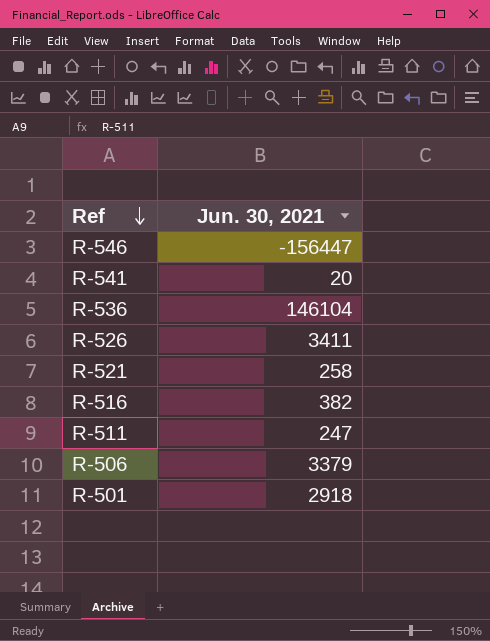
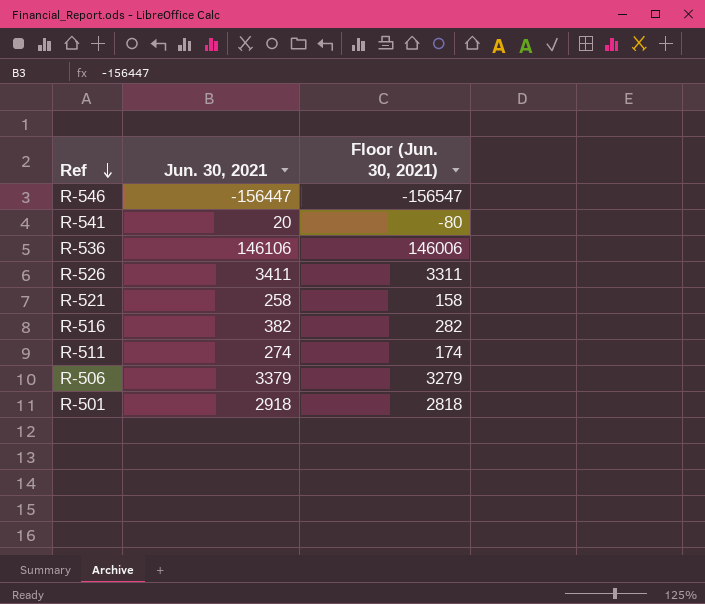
column Floor (Jun. 30, 2021) | formula: none -> [Jun. 30, 2021] - 100
R-536 | Jun. 30, 2021: 146104 -> 146106
R-511 | Jun. 30, 2021: 247 -> 274

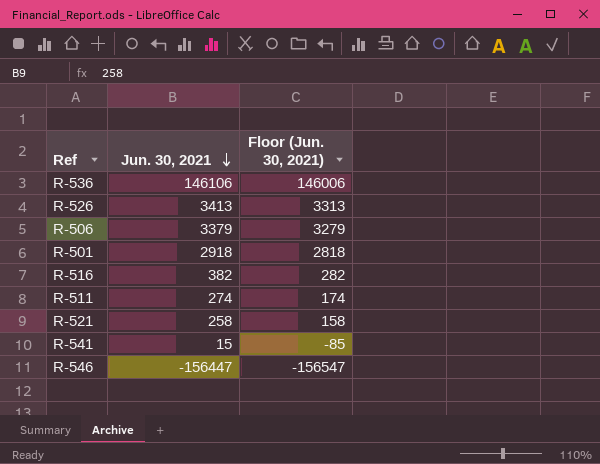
row order: Ref descending -> Jun. 30, 2021 descending
R-526 | Jun. 30, 2021: 3411 -> 3413
R-526 | Floor (Jun. 30, 2021): 3311 -> 3313
R-541 | Jun. 30, 2021: 20 -> 15
R-541 | Floor (Jun. 30, 2021): -80 -> -85

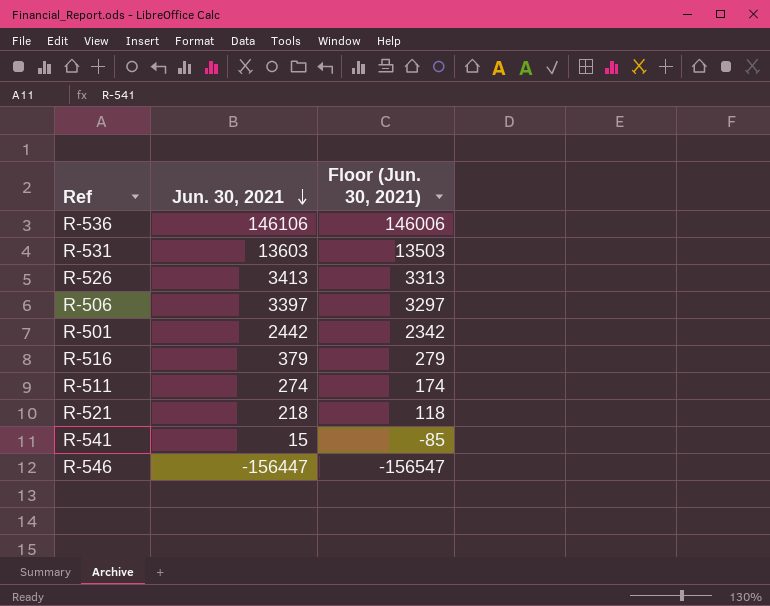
row R-531: none -> 13603 | 13503
R-506 | Jun. 30, 2021: 3379 -> 3397
R-506 | Floor (Jun. 30, 2021): 3279 -> 3297
R-501 | Jun. 30, 2021: 2918 -> 2442
R-501 | Floor (Jun. 30, 2021): 2818 -> 2342
R-516 | Jun. 30, 2021: 382 -> 379
R-516 | Floor (Jun. 30, 2021): 282 -> 279
R-521 | Jun. 30, 2021: 258 -> 218
R-521 | Floor (Jun. 30, 2021): 158 -> 118

